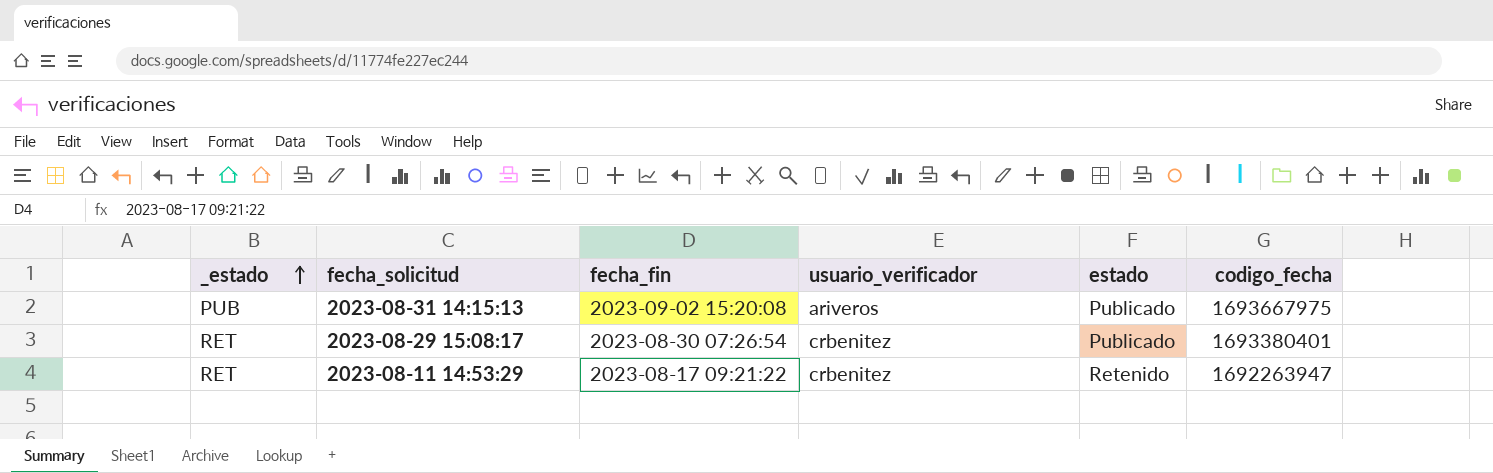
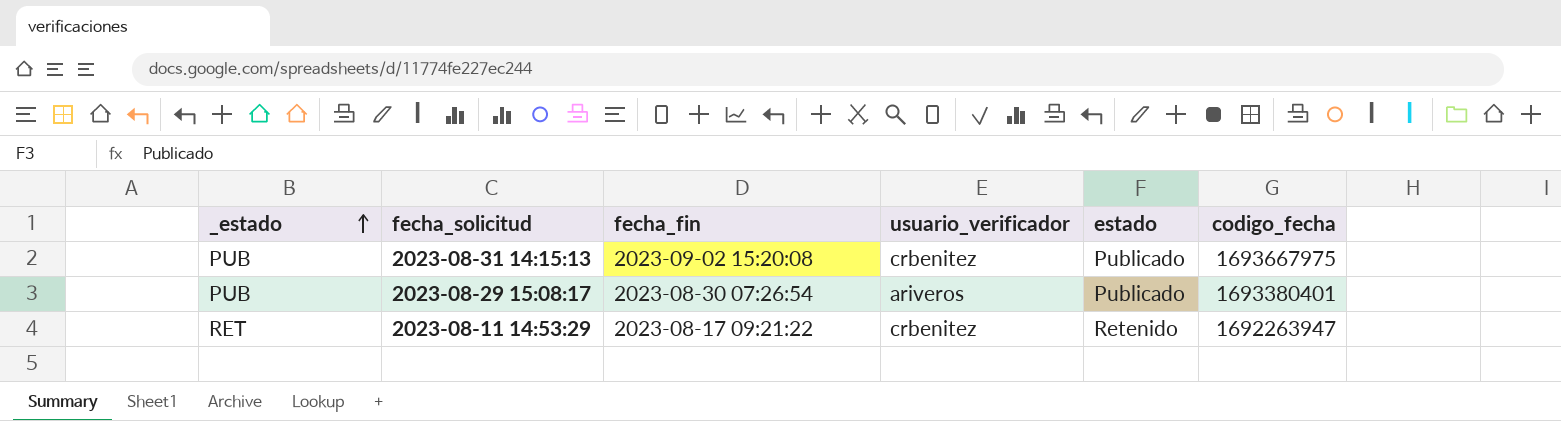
2023-08-31 14:15:13 | usuario_verificador: ariveros -> crbenitez
2023-08-29 15:08:17 | _estado: RET -> PUB
2023-08-29 15:08:17 | usuario_verificador: crbenitez -> ariveros

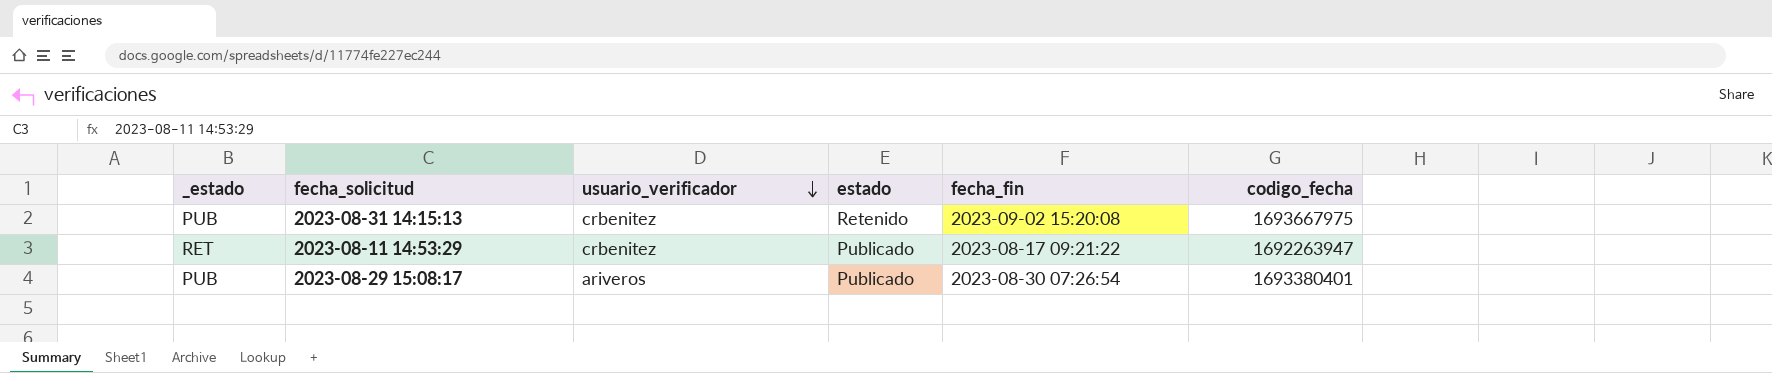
row order: _estado ascending -> usuario_verificador descending
column fecha_fin | position: 3 -> 5
2023-08-31 14:15:13 | estado: Publicado -> Retenido
2023-08-11 14:53:29 | estado: Retenido -> Publicado

